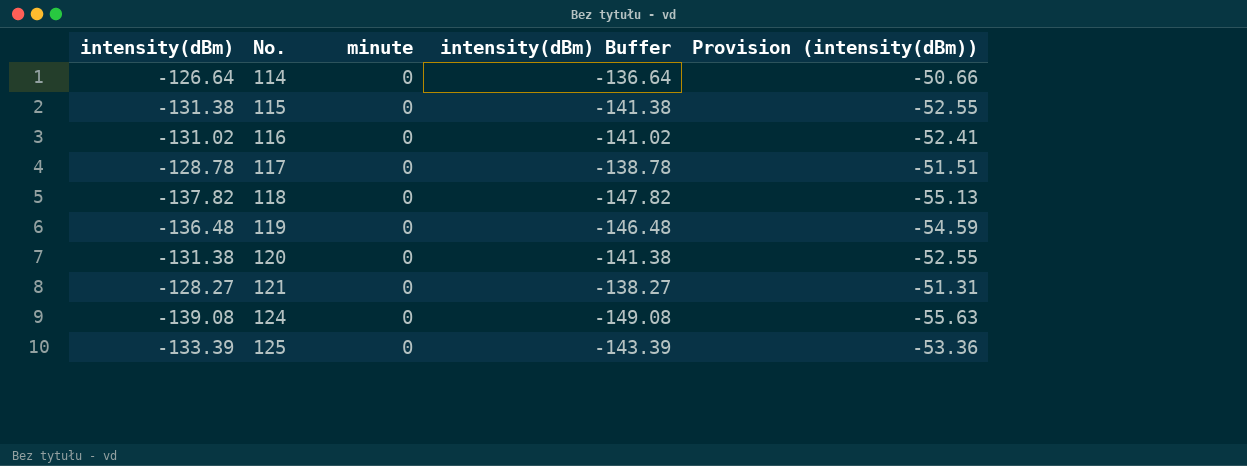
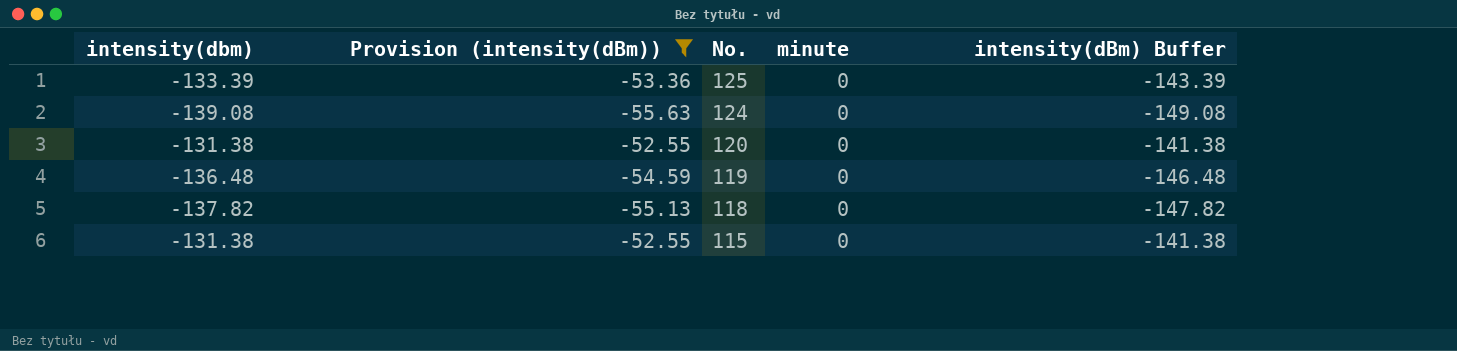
filter: none -> Provision (intensity(dBm)) <= -52.55
row order: No. ascending -> No. descending
column name: intensity(dBm) -> intensity(dbm)
column Provision (intensity(dBm)) | position: 5 -> 2

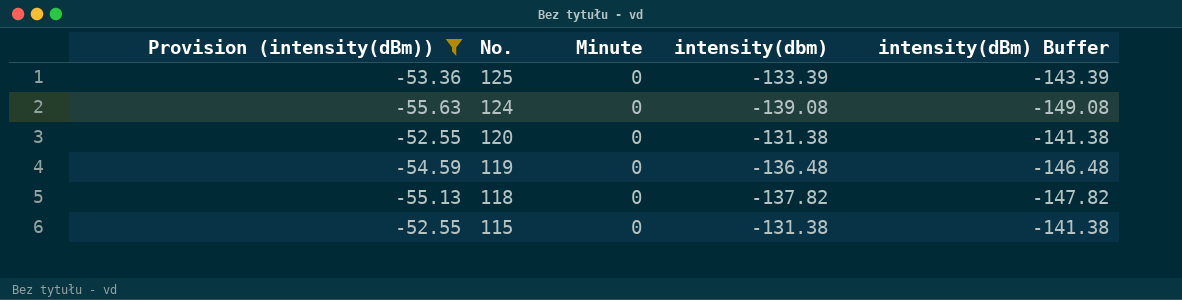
column name: minute -> Minute
column intensity(dbm) | position: 1 -> 4

